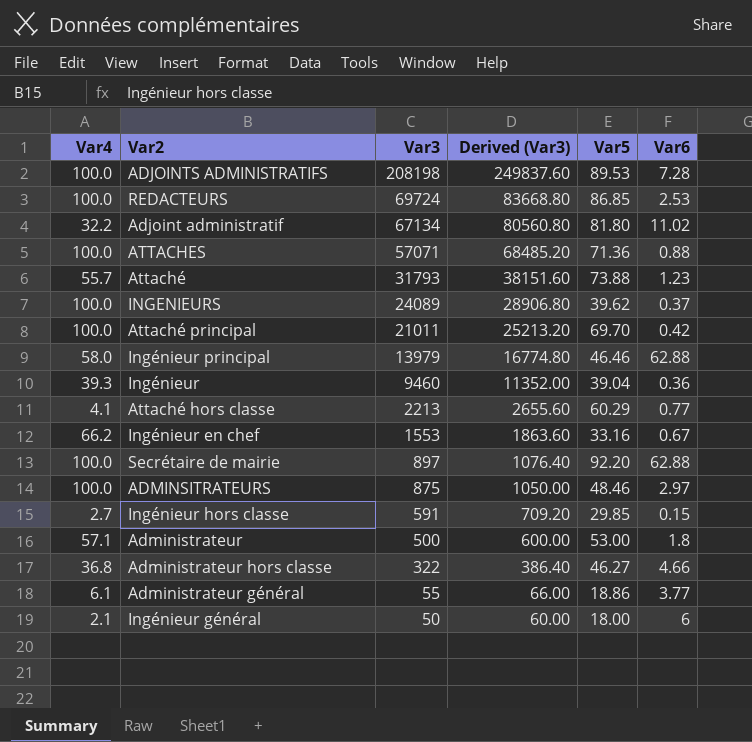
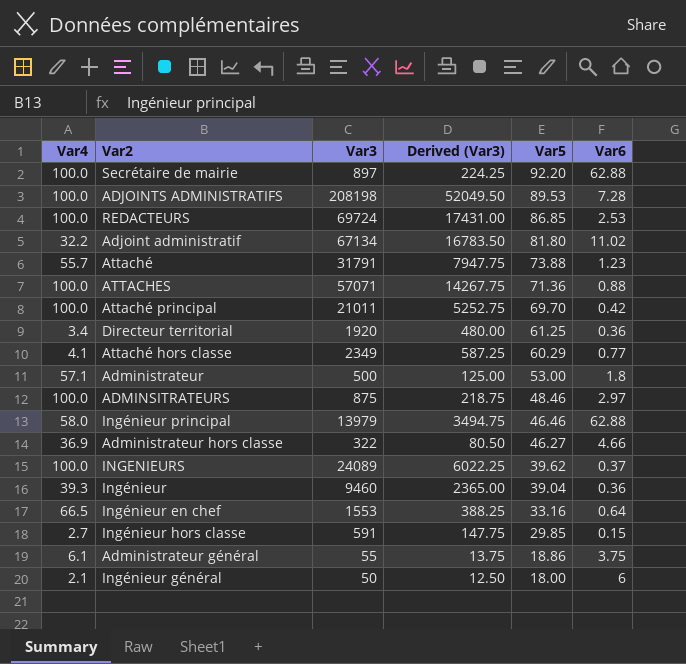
row order: Var3 descending -> Var5 descending
column Derived (Var3) | formula: [Var3] * 1.2 -> [Var3] * 0.25
Attaché | Var3: 31793 -> 31791
row Directeur territorial: none -> 3.4 | 1920 | 480.00 | 61.25 | 0.36
Attaché hors classe | Var3: 2213 -> 2349
Administrateur hors classe | Var4: 36.8 -> 36.9
Ingénieur en chef | Var4: 66.2 -> 66.5
Ingénieur en chef | Var6: 0.67 -> 0.64
Administrateur général | Var6: 3.77 -> 3.75

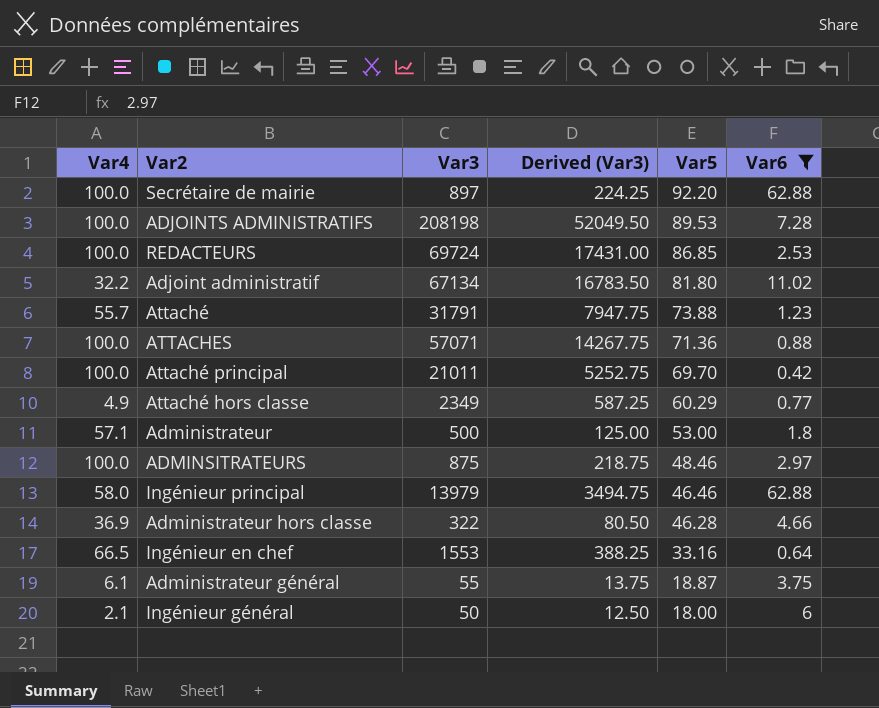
filter: none -> Var6 >= 0.42
Attaché hors classe | Var4: 4.1 -> 4.9
Administrateur hors classe | Var5: 46.27 -> 46.28
Administrateur général | Var5: 18.86 -> 18.87

